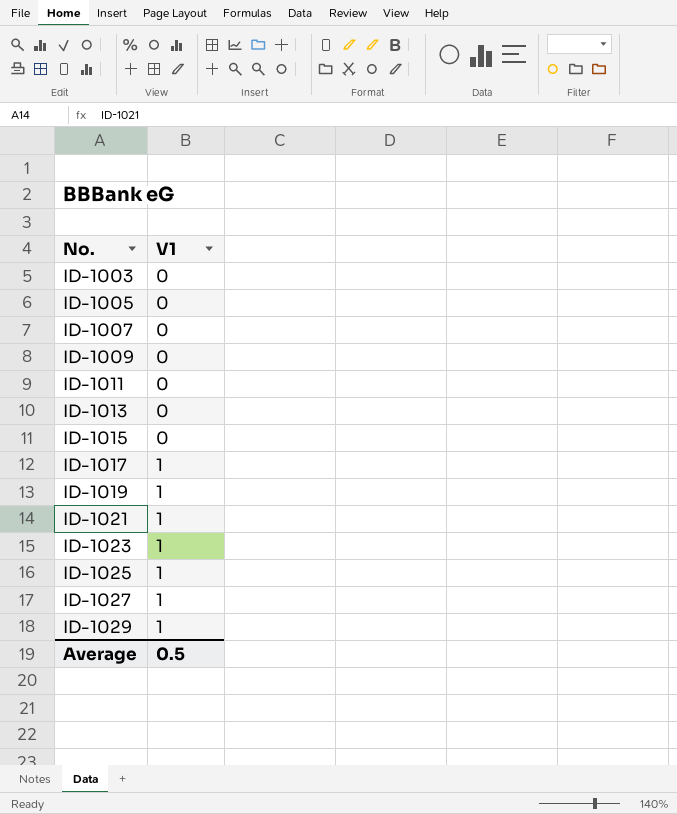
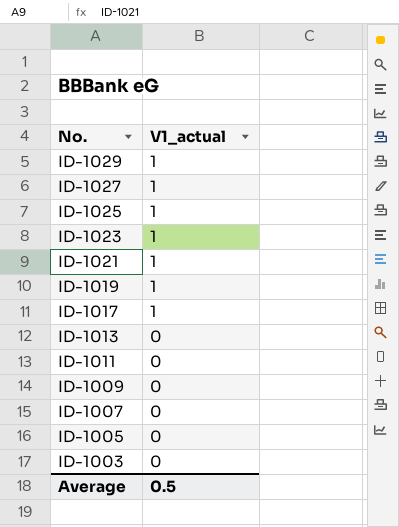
row order: No. ascending -> No. descending
column name: V1 -> V1_actual
row ID-1015: 0 -> none

